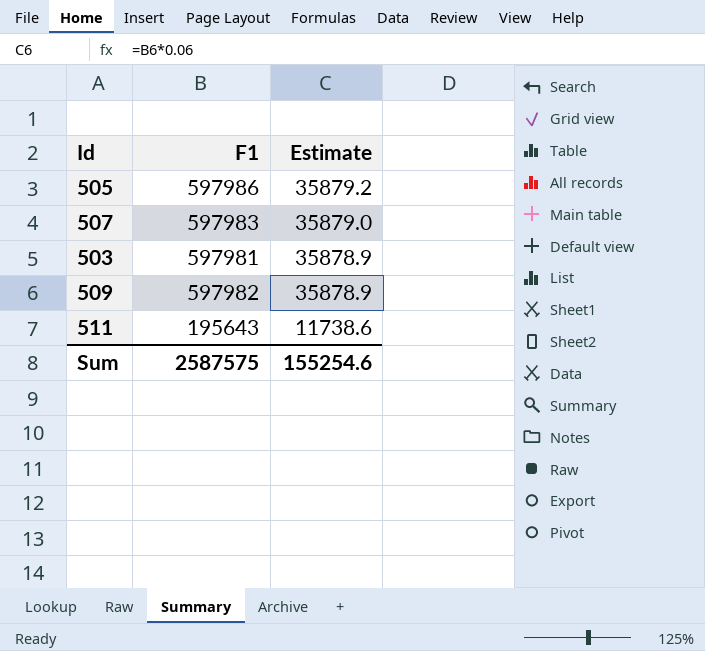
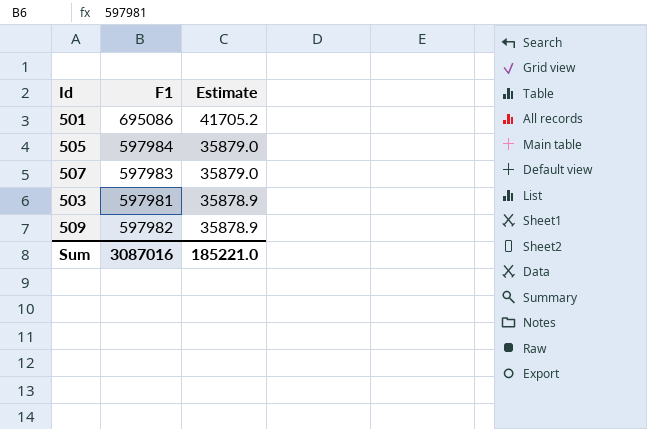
row 511: 195643 | 11738.6 -> none
row 501: none -> 695086 | 41705.2
505 | F1: 597986 -> 597984
505 | Estimate: 35879.2 -> 35879.0
Sum | F1: 2587575 -> 3087016
Sum | Estimate: 155254.6 -> 185221.0

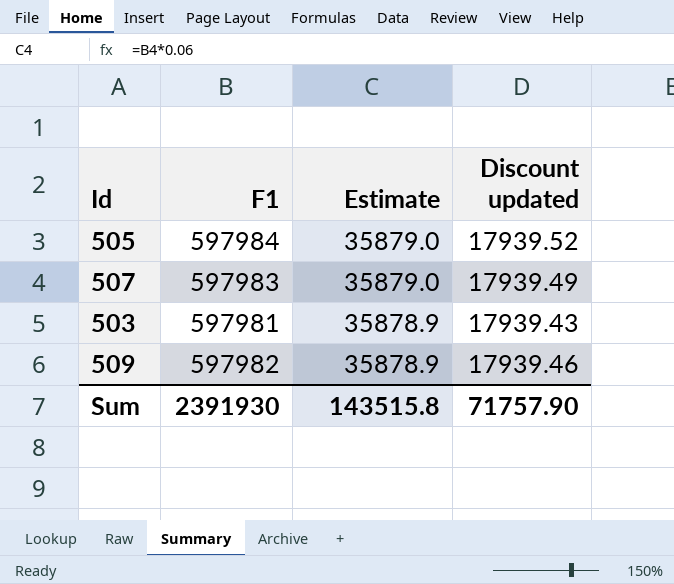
column Discount updated | formula: none -> [F1] * 0.03
row 501: 695086 | 41705.2 -> none
Sum | F1: 3087016 -> 2391930
Sum | Estimate: 185221.0 -> 143515.8

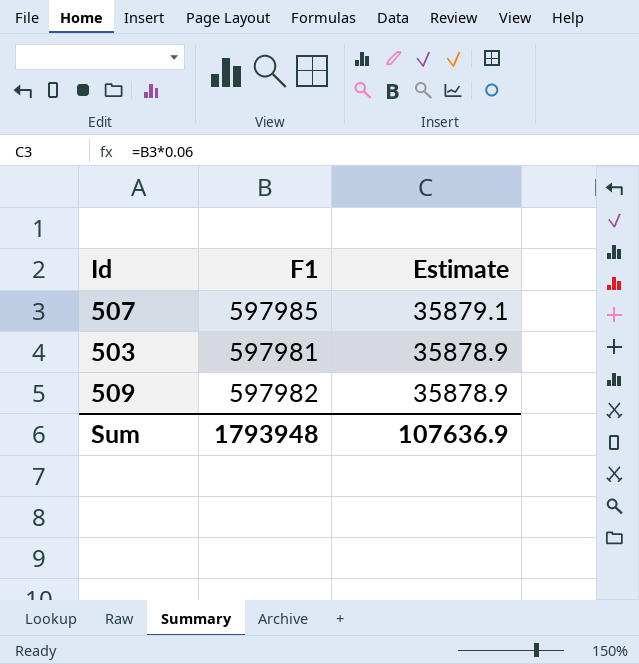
column Discount updated | formula: [F1] * 0.03 -> none
row 505: 597984 | 35879.0 | 17939.52 -> none
507 | F1: 597983 -> 597985
507 | Estimate: 35879.0 -> 35879.1
Sum | F1: 2391930 -> 1793948
Sum | Estimate: 143515.8 -> 107636.9

